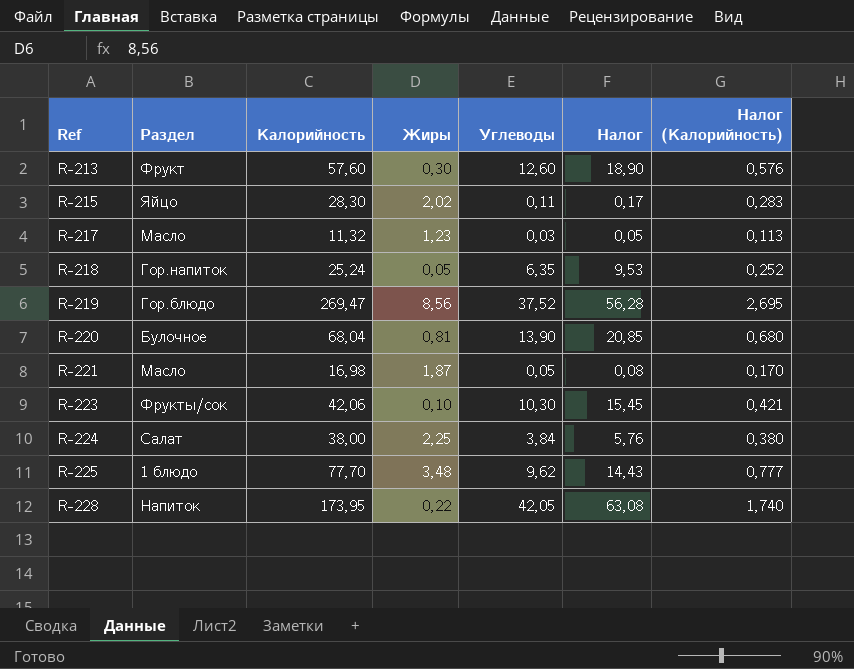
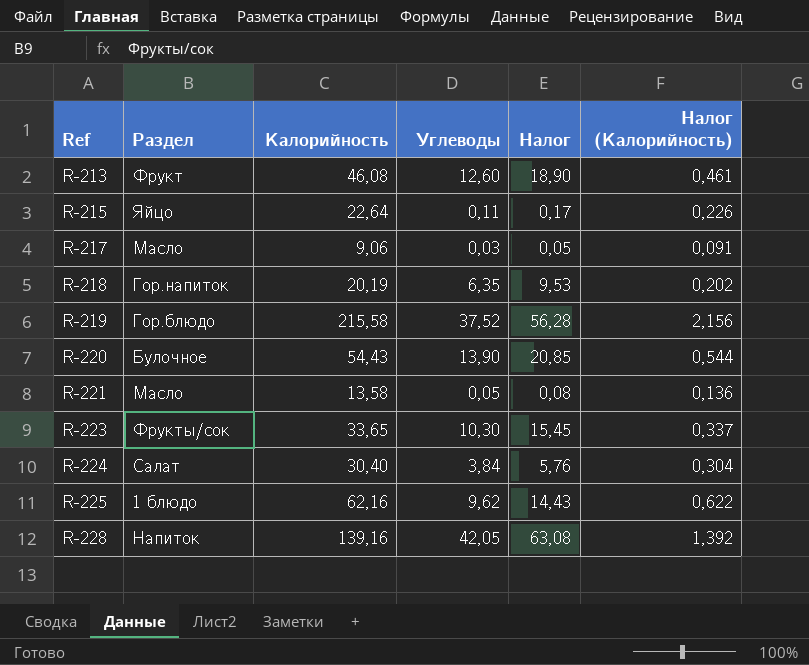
column Жиры | position: 4 -> none
R-213 | Калорийность: 57,60 -> 46,08
R-213 | Налог (Калорийность): 0,576 -> 0,461
R-215 | Калорийность: 28,30 -> 22,64
R-215 | Налог (Калорийность): 0,283 -> 0,226
R-217 | Калорийность: 11,32 -> 9,06
R-217 | Налог (Калорийность): 0,113 -> 0,091
R-218 | Калорийность: 25,24 -> 20,19
R-218 | Налог (Калорийность): 0,252 -> 0,202
R-219 | Калорийность: 269,47 -> 215,58
R-219 | Налог (Калорийность): 2,695 -> 2,156
R-220 | Калорийность: 68,04 -> 54,43
R-220 | Налог (Калорийность): 0,680 -> 0,544
R-221 | Калорийность: 16,98 -> 13,58
R-221 | Налог (Калорийность): 0,170 -> 0,136
R-223 | Калорийность: 42,06 -> 33,65
R-223 | Налог (Калорийность): 0,421 -> 0,337
R-224 | Калорийность: 38,00 -> 30,40
R-224 | Налог (Калорийность): 0,380 -> 0,304
R-225 | Калорийность: 77,70 -> 62,16
R-225 | Налог (Калорийность): 0,777 -> 0,622
R-228 | Калорийность: 173,95 -> 139,16
R-228 | Налог (Калорийность): 1,740 -> 1,392

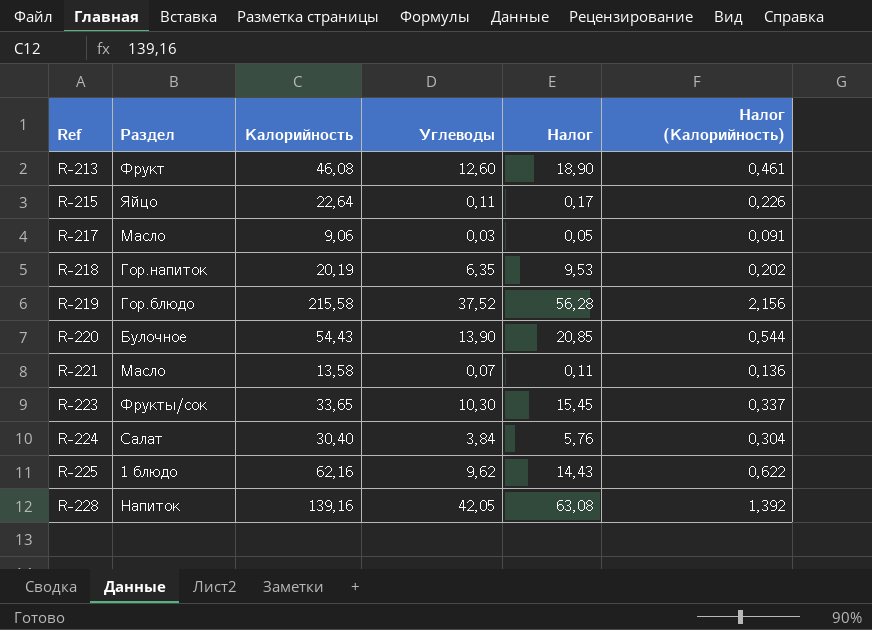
R-221 | Углеводы: 0,05 -> 0,07
R-221 | Налог: 0,08 -> 0,11

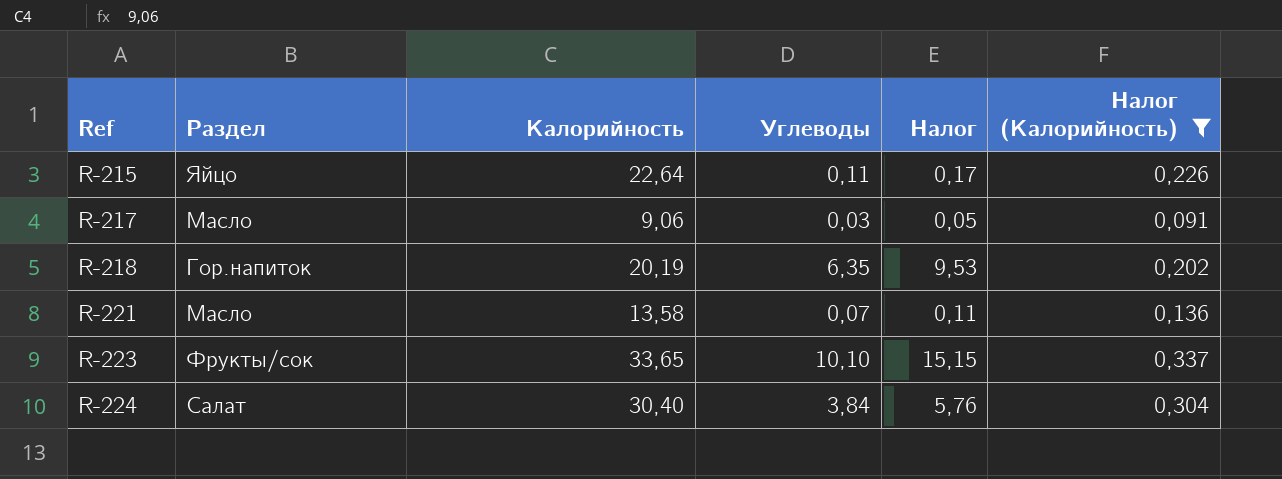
filter: none -> Налог (Калорийность) <= 0,337
R-223 | Углеводы: 10,30 -> 10,10
R-223 | Налог: 15,45 -> 15,15

